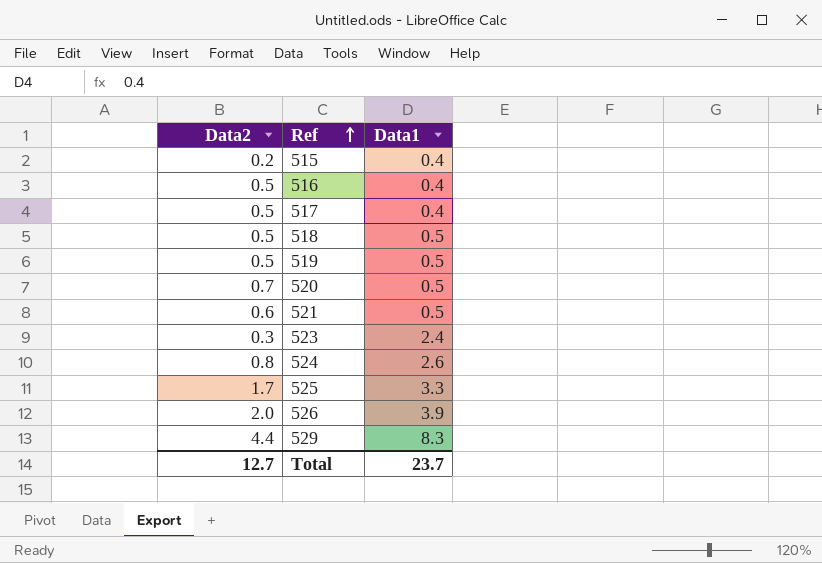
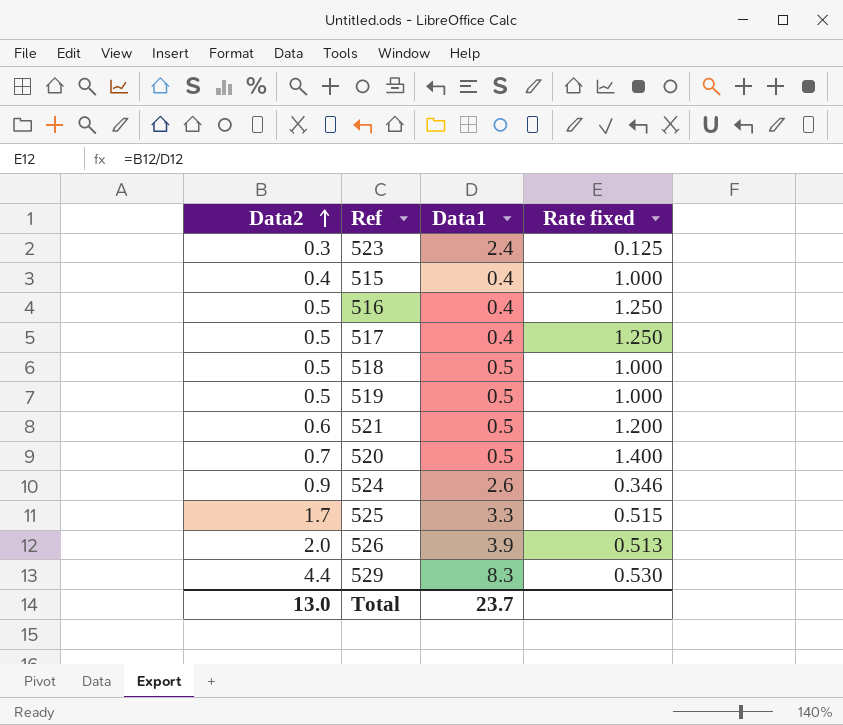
row order: Ref ascending -> Data2 ascending
column Rate fixed | formula: none -> [Data2] / [Data1]
515 | Data2: 0.2 -> 0.4
524 | Data2: 0.8 -> 0.9
Total | Data2: 12.7 -> 13.0

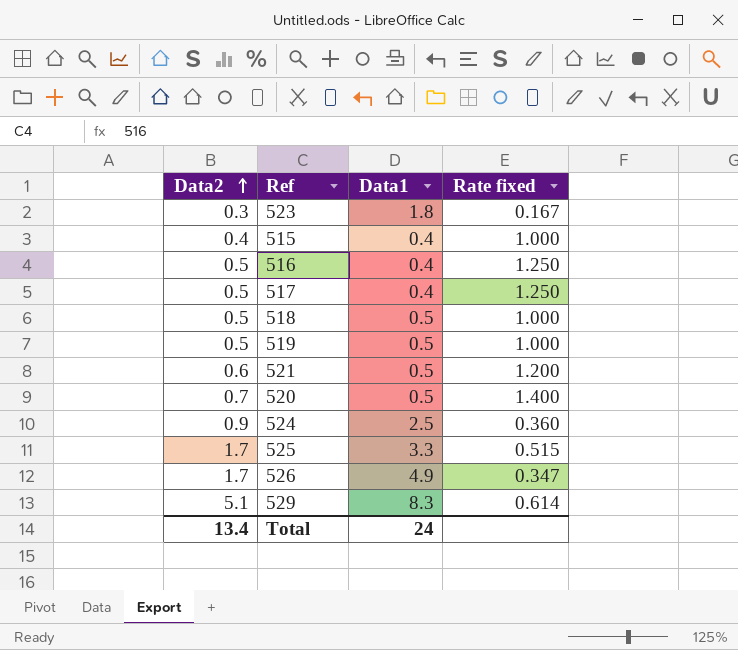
523 | Data1: 2.4 -> 1.8
523 | Rate fixed: 0.125 -> 0.167
524 | Data1: 2.6 -> 2.5
524 | Rate fixed: 0.346 -> 0.360
526 | Data2: 2.0 -> 1.7
526 | Data1: 3.9 -> 4.9
526 | Rate fixed: 0.513 -> 0.347
529 | Data2: 4.4 -> 5.1
529 | Rate fixed: 0.530 -> 0.614
Total | Data2: 13.0 -> 13.4
Total | Data1: 23.7 -> 24

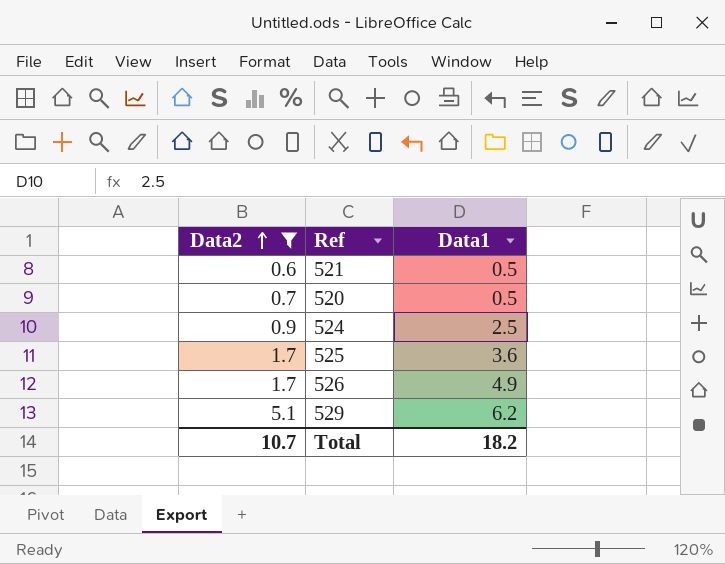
filter: none -> Data2 >= 0.6
column Rate fixed | formula: [Data2] / [Data1] -> none
525 | Data1: 3.3 -> 3.6
529 | Data1: 8.3 -> 6.2
Total | Data2: 13.4 -> 10.7
Total | Data1: 24 -> 18.2

